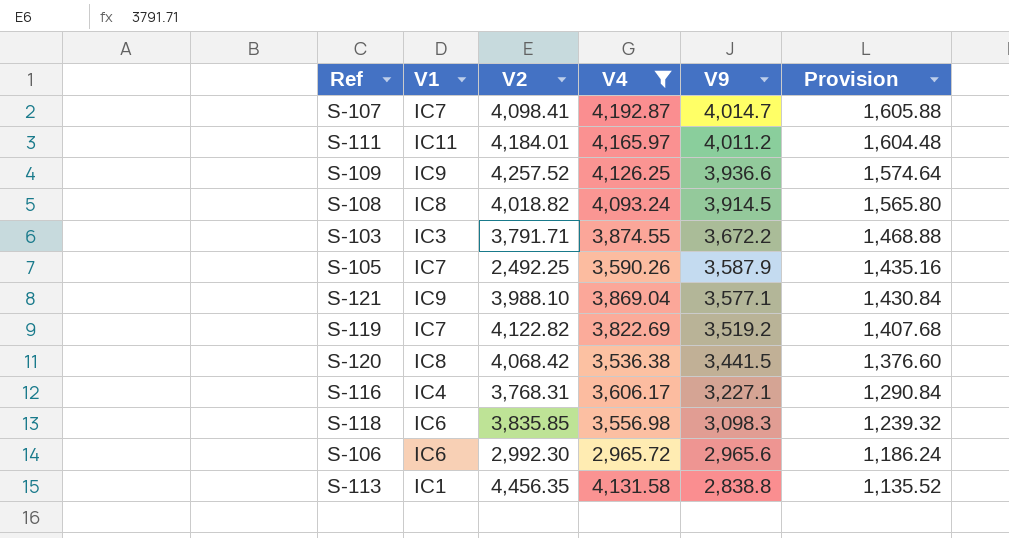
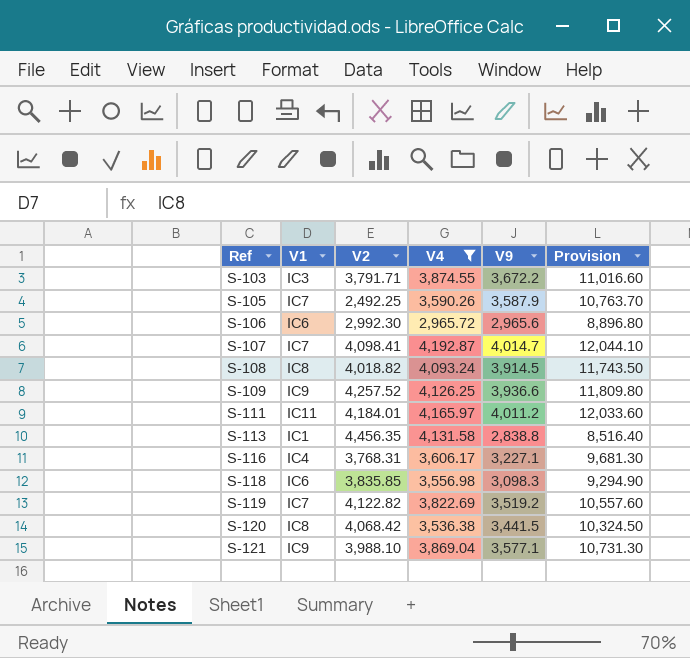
row order: V9 descending -> Ref ascending
column Provision | formula: [V9] * 0.4 -> [V9] * 3

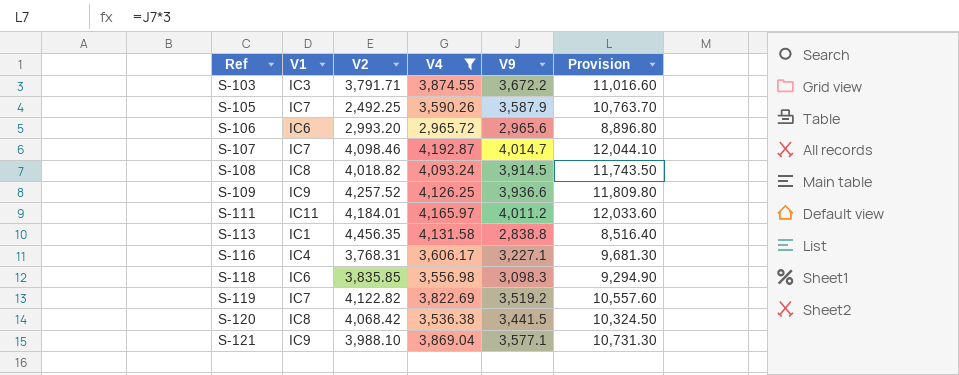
S-106 | V2: 2,992.30 -> 2,993.20
S-107 | V2: 4,098.41 -> 4,098.46

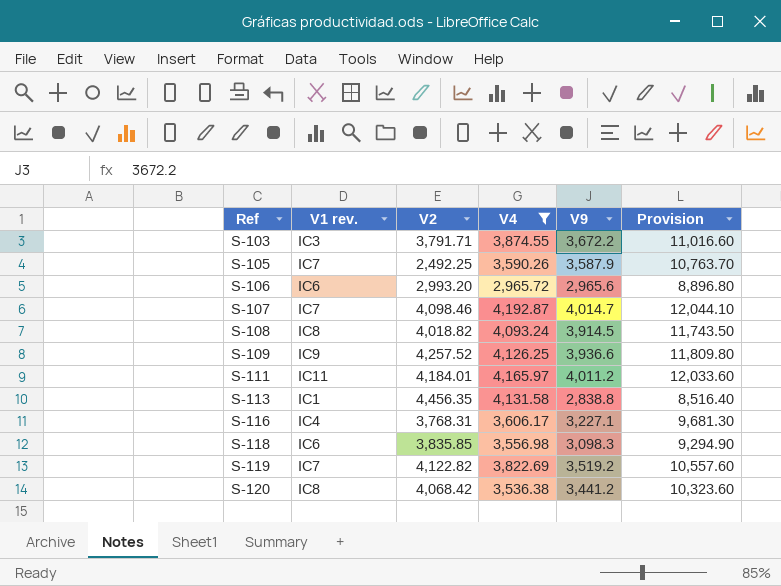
column name: V1 -> V1 rev.
row S-121: IC9 | 3,988.10 | 3,869.04 | 3,577.1 | 10,731.30 -> none
S-120 | V9: 3,441.5 -> 3,441.2
S-120 | Provision: 10,324.50 -> 10,323.60

